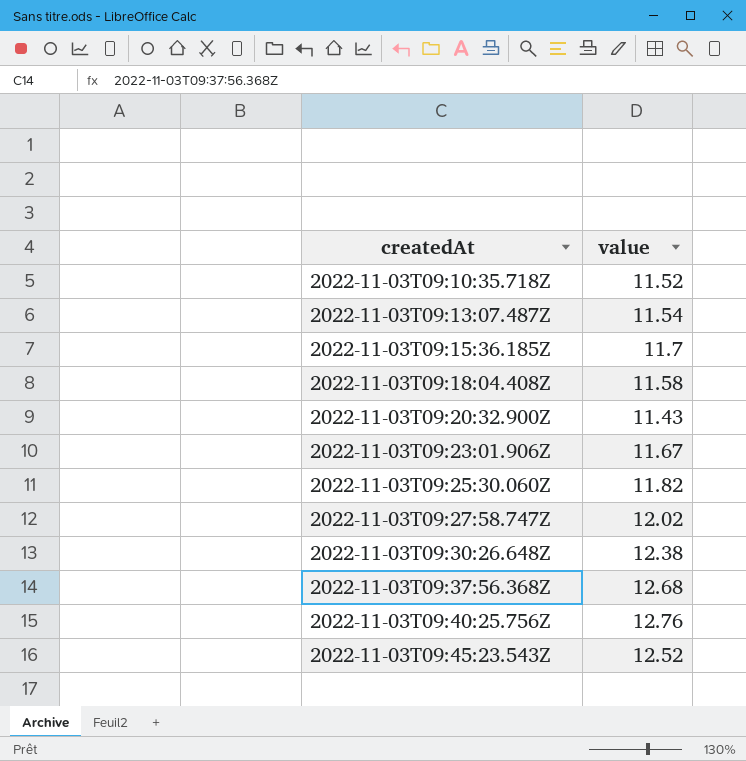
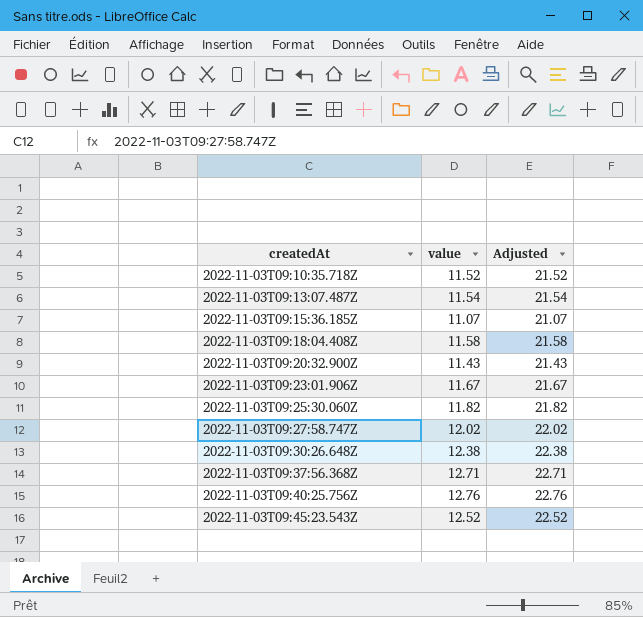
column Adjusted | formula: none -> [value] + 10
2022-11-03T09:15:36.185Z | value: 11.7 -> 11.07
2022-11-03T09:37:56.368Z | value: 12.68 -> 12.71

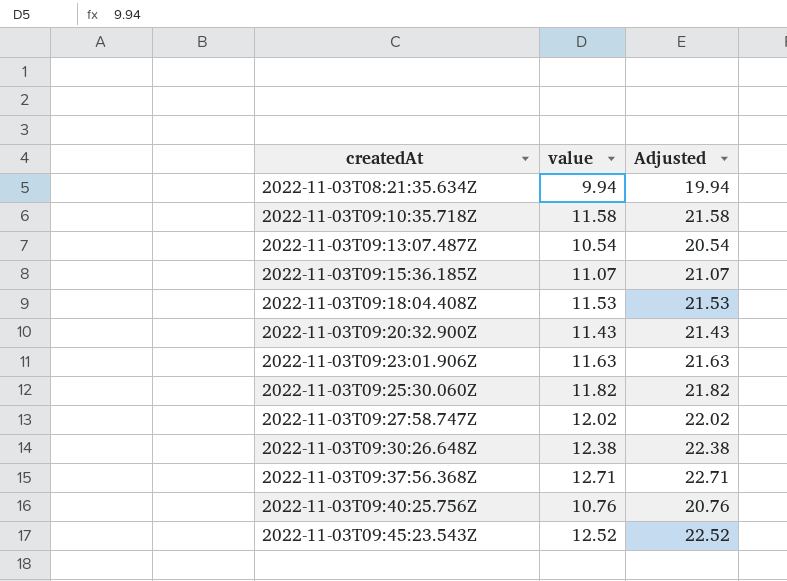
row 2022-11-03T08:21:35.634Z: none -> 9.94 | 19.94
2022-11-03T09:10:35.718Z | value: 11.52 -> 11.58
2022-11-03T09:10:35.718Z | Adjusted: 21.52 -> 21.58
2022-11-03T09:13:07.487Z | value: 11.54 -> 10.54
2022-11-03T09:13:07.487Z | Adjusted: 21.54 -> 20.54
2022-11-03T09:18:04.408Z | value: 11.58 -> 11.53
2022-11-03T09:18:04.408Z | Adjusted: 21.58 -> 21.53
2022-11-03T09:23:01.906Z | value: 11.67 -> 11.63
2022-11-03T09:23:01.906Z | Adjusted: 21.67 -> 21.63
2022-11-03T09:40:25.756Z | value: 12.76 -> 10.76
2022-11-03T09:40:25.756Z | Adjusted: 22.76 -> 20.76

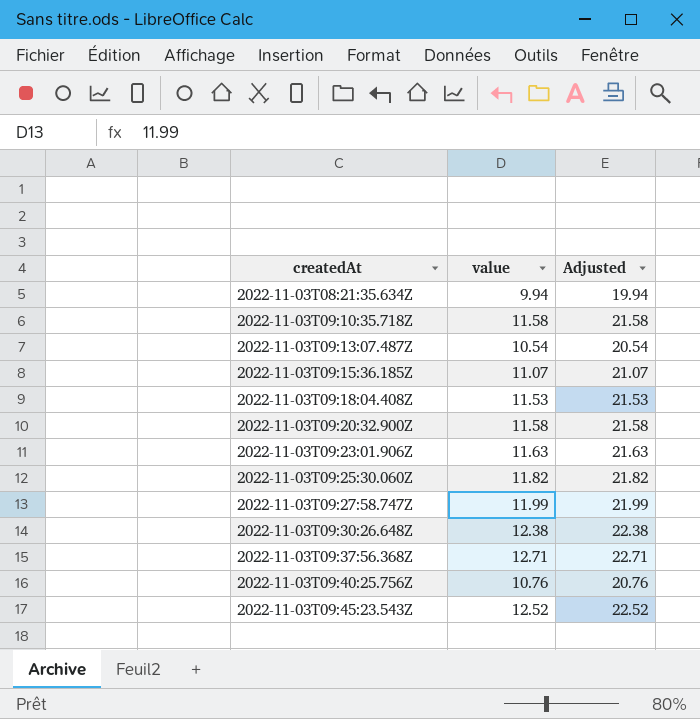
2022-11-03T09:20:32.900Z | value: 11.43 -> 11.58
2022-11-03T09:20:32.900Z | Adjusted: 21.43 -> 21.58
2022-11-03T09:27:58.747Z | value: 12.02 -> 11.99
2022-11-03T09:27:58.747Z | Adjusted: 22.02 -> 21.99

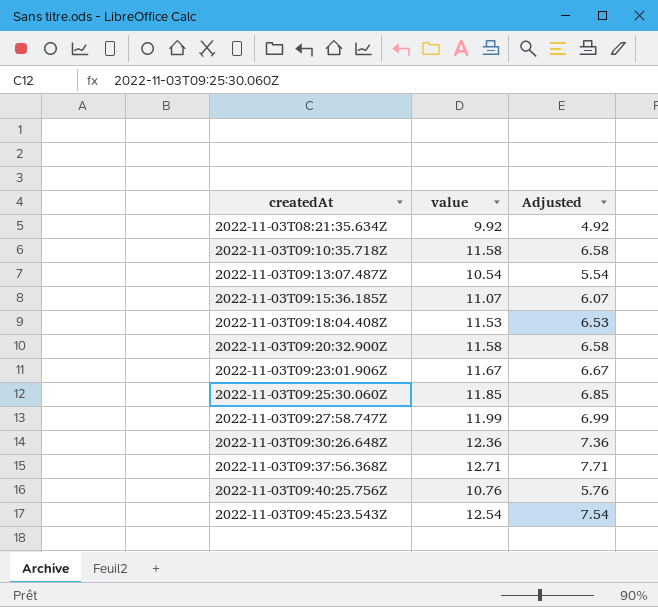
column Adjusted | formula: [value] + 10 -> [value] - 5
2022-11-03T08:21:35.634Z | value: 9.94 -> 9.92
2022-11-03T09:23:01.906Z | value: 11.63 -> 11.67
2022-11-03T09:25:30.060Z | value: 11.82 -> 11.85
2022-11-03T09:30:26.648Z | value: 12.38 -> 12.36
2022-11-03T09:45:23.543Z | value: 12.52 -> 12.54

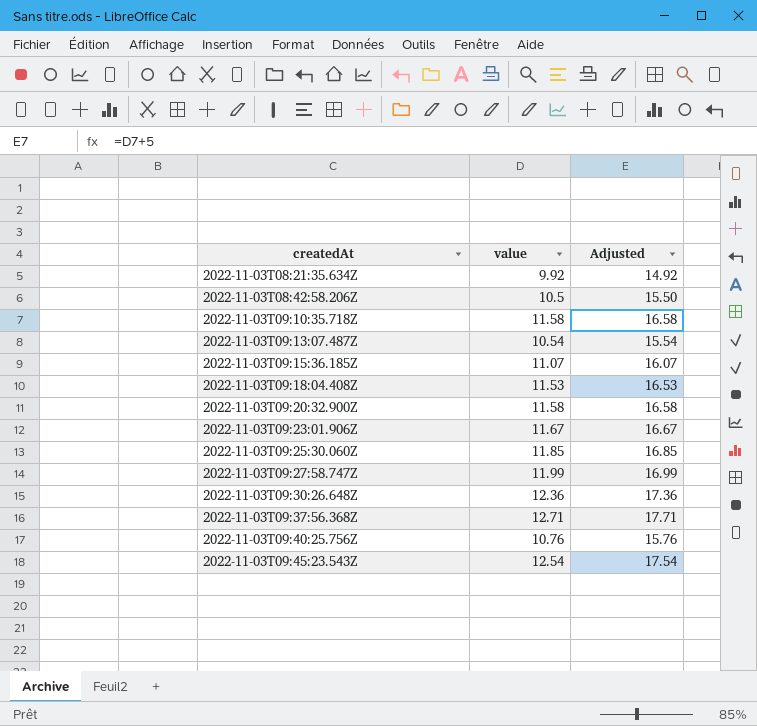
column Adjusted | formula: [value] - 5 -> [value] + 5
row 2022-11-03T08:42:58.206Z: none -> 10.5 | 15.50

